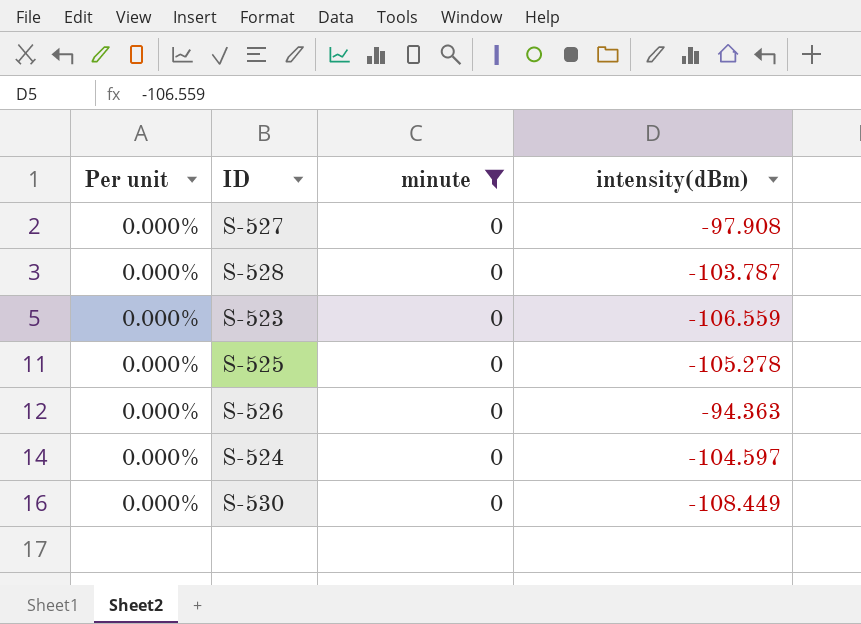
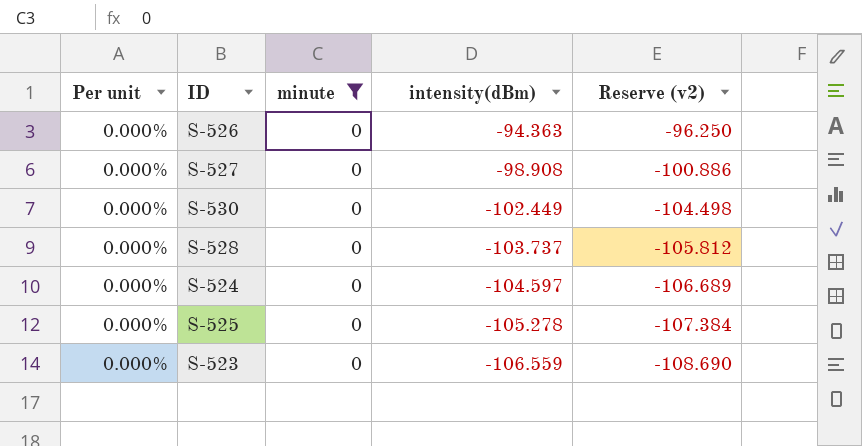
row order: none -> intensity(dBm) descending
column Reserve (v2) | formula: none -> [intensity(dBm)] * 1.02
S-527 | intensity(dBm): -97.908 -> -98.908
S-530 | intensity(dBm): -108.449 -> -102.449
S-528 | intensity(dBm): -103.787 -> -103.737

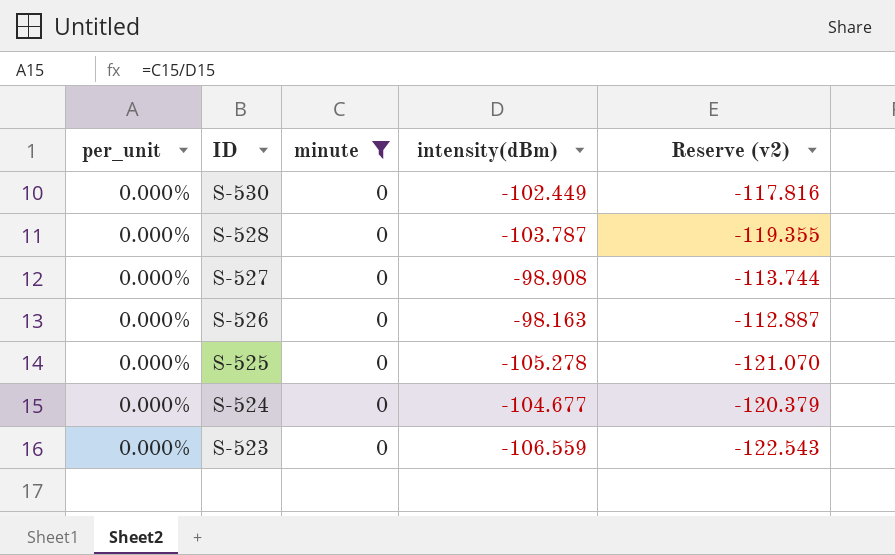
row order: intensity(dBm) descending -> ID descending
column name: Per unit -> per_unit
column Reserve (v2) | formula: [intensity(dBm)] * 1.02 -> [intensity(dBm)] * 1.15
S-528 | intensity(dBm): -103.737 -> -103.787
S-526 | intensity(dBm): -94.363 -> -98.163
S-524 | intensity(dBm): -104.597 -> -104.677

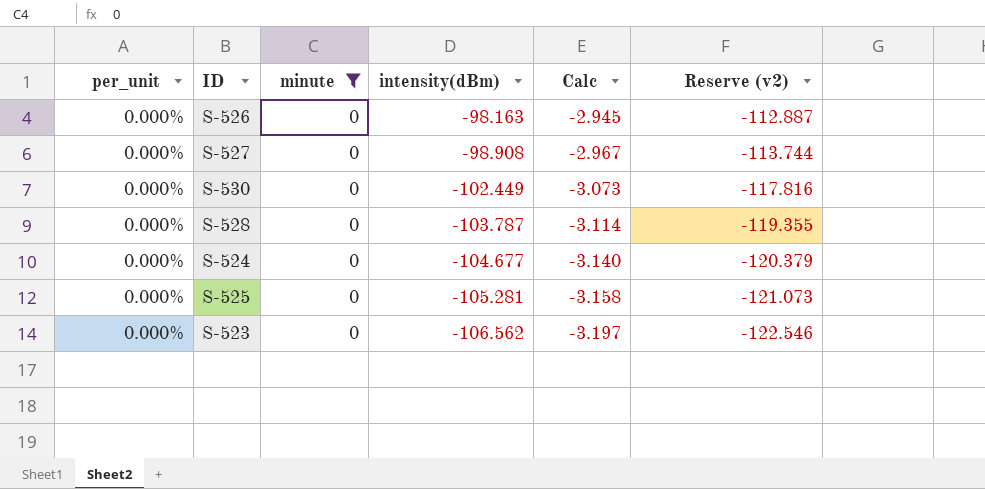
row order: ID descending -> intensity(dBm) descending
column Calc | formula: none -> [intensity(dBm)] * 0.03
S-525 | intensity(dBm): -105.278 -> -105.281
S-525 | Reserve (v2): -121.070 -> -121.073
S-523 | intensity(dBm): -106.559 -> -106.562
S-523 | Reserve (v2): -122.543 -> -122.546

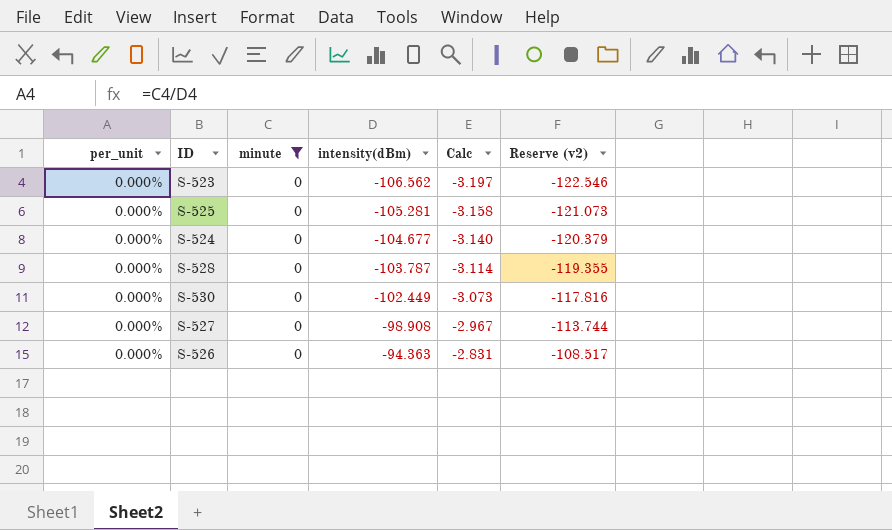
row order: intensity(dBm) descending -> intensity(dBm) ascending
S-526 | intensity(dBm): -98.163 -> -94.363
S-526 | Calc: -2.945 -> -2.831
S-526 | Reserve (v2): -112.887 -> -108.517

